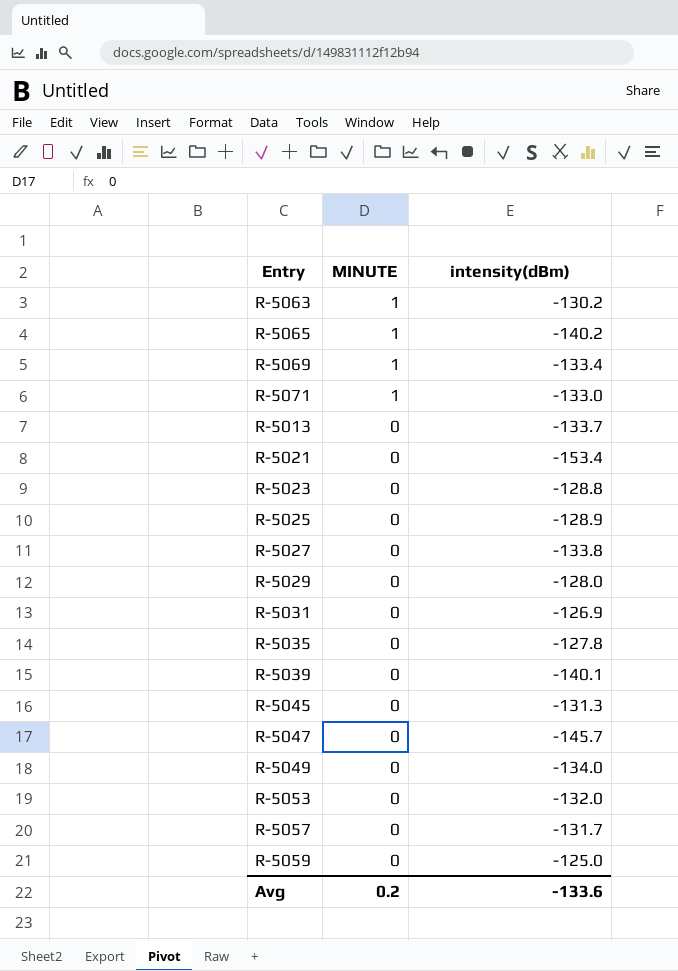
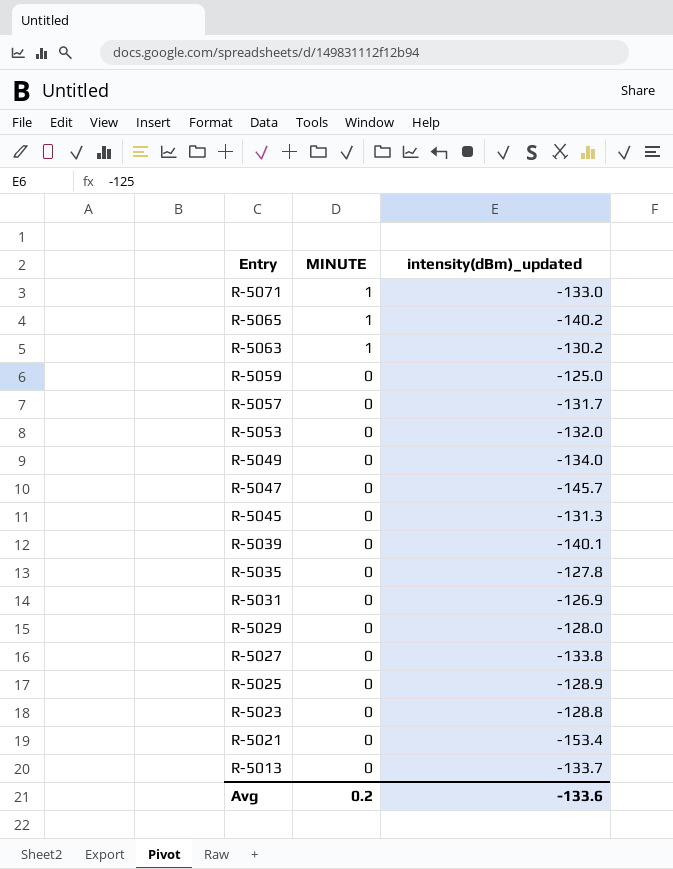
row order: MINUTE descending -> Entry descending
column name: intensity(dBm) -> intensity(dBm)_updated
row R-5069: 1 | -133.4 -> none

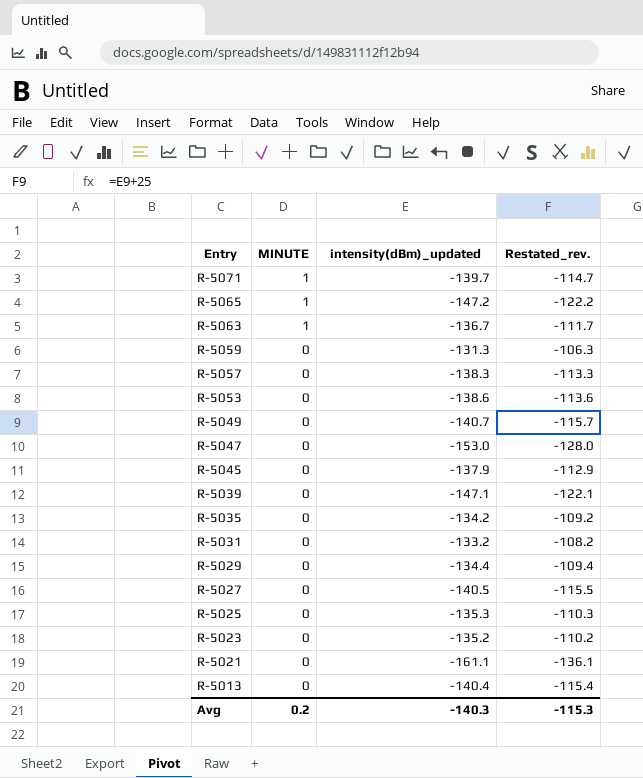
column Restated_rev. | formula: none -> [intensity(dBm)_updated] + 25
R-5071 | intensity(dBm)_updated: -133.0 -> -139.7
R-5065 | intensity(dBm)_updated: -140.2 -> -147.2
R-5063 | intensity(dBm)_updated: -130.2 -> -136.7
R-5059 | intensity(dBm)_updated: -125.0 -> -131.3
R-5057 | intensity(dBm)_updated: -131.7 -> -138.3
R-5053 | intensity(dBm)_updated: -132.0 -> -138.6
R-5049 | intensity(dBm)_updated: -134.0 -> -140.7
R-5047 | intensity(dBm)_updated: -145.7 -> -153.0
R-5045 | intensity(dBm)_updated: -131.3 -> -137.9
R-5039 | intensity(dBm)_updated: -140.1 -> -147.1
R-5035 | intensity(dBm)_updated: -127.8 -> -134.2
R-5031 | intensity(dBm)_updated: -126.9 -> -133.2
R-5029 | intensity(dBm)_updated: -128.0 -> -134.4
R-5027 | intensity(dBm)_updated: -133.8 -> -140.5
R-5025 | intensity(dBm)_updated: -128.9 -> -135.3
R-5023 | intensity(dBm)_updated: -128.8 -> -135.2
R-5021 | intensity(dBm)_updated: -153.4 -> -161.1
R-5013 | intensity(dBm)_updated: -133.7 -> -140.4
Avg | intensity(dBm)_updated: -133.6 -> -140.3

